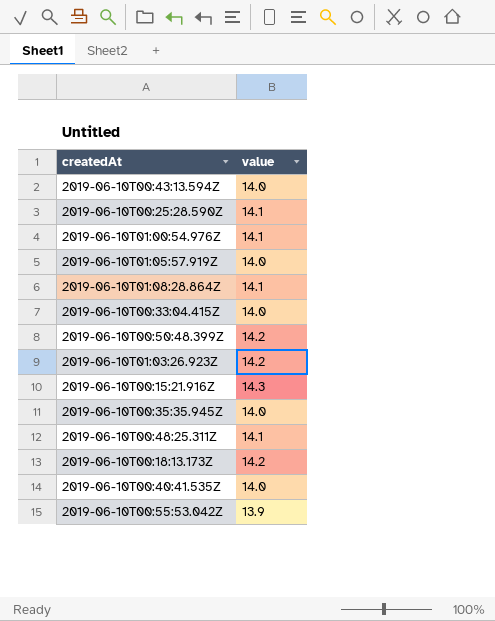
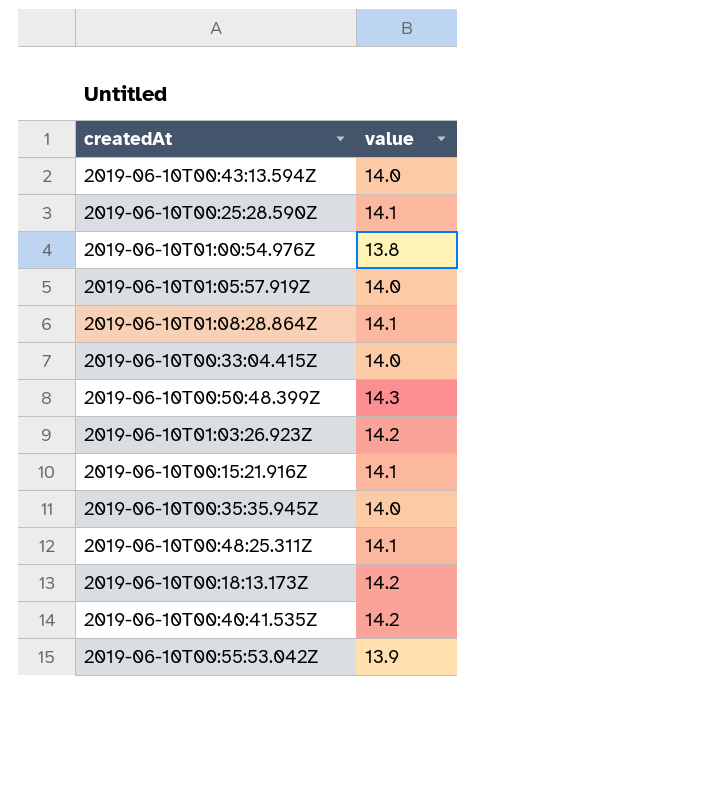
2019-06-10T01:00:54.976Z | value: 14.1 -> 13.8
2019-06-10T00:50:48.399Z | value: 14.2 -> 14.3
2019-06-10T00:15:21.916Z | value: 14.3 -> 14.1
2019-06-10T00:40:41.535Z | value: 14.0 -> 14.2

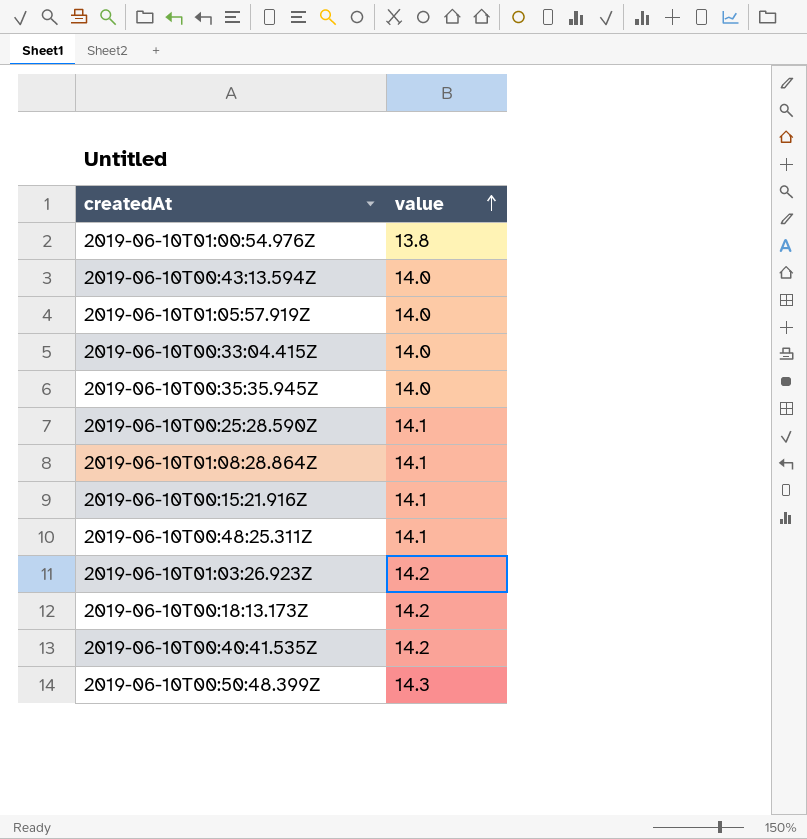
row order: none -> value ascending
row 2019-06-10T00:55:53.042Z: 13.9 -> none

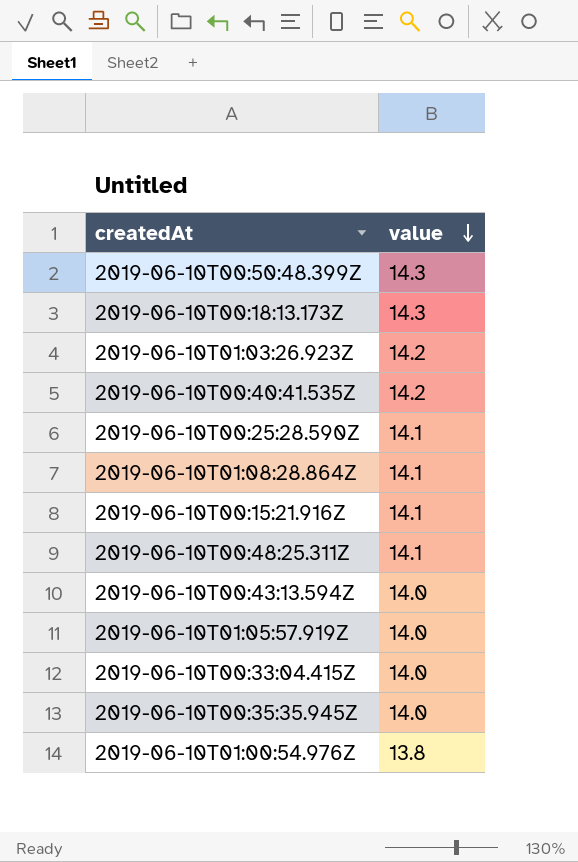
row order: value ascending -> value descending
2019-06-10T00:18:13.173Z | value: 14.2 -> 14.3

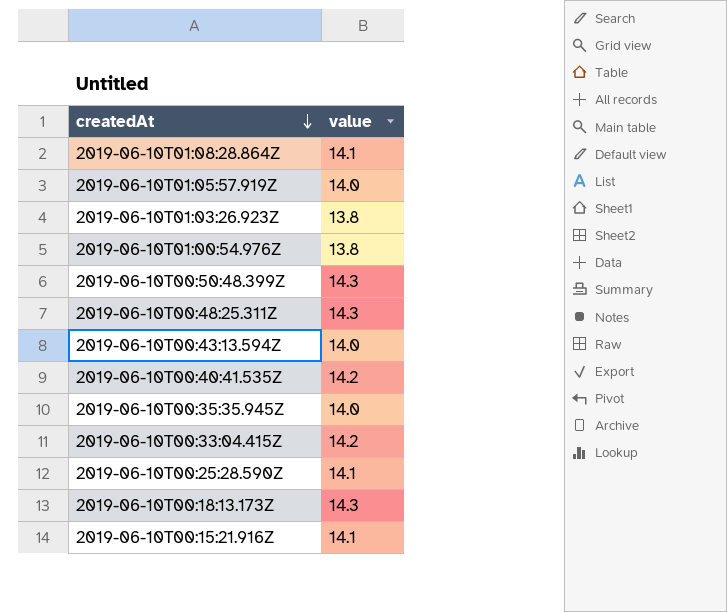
row order: value descending -> createdAt descending
2019-06-10T01:03:26.923Z | value: 14.2 -> 13.8
2019-06-10T00:48:25.311Z | value: 14.1 -> 14.3
2019-06-10T00:33:04.415Z | value: 14.0 -> 14.2

